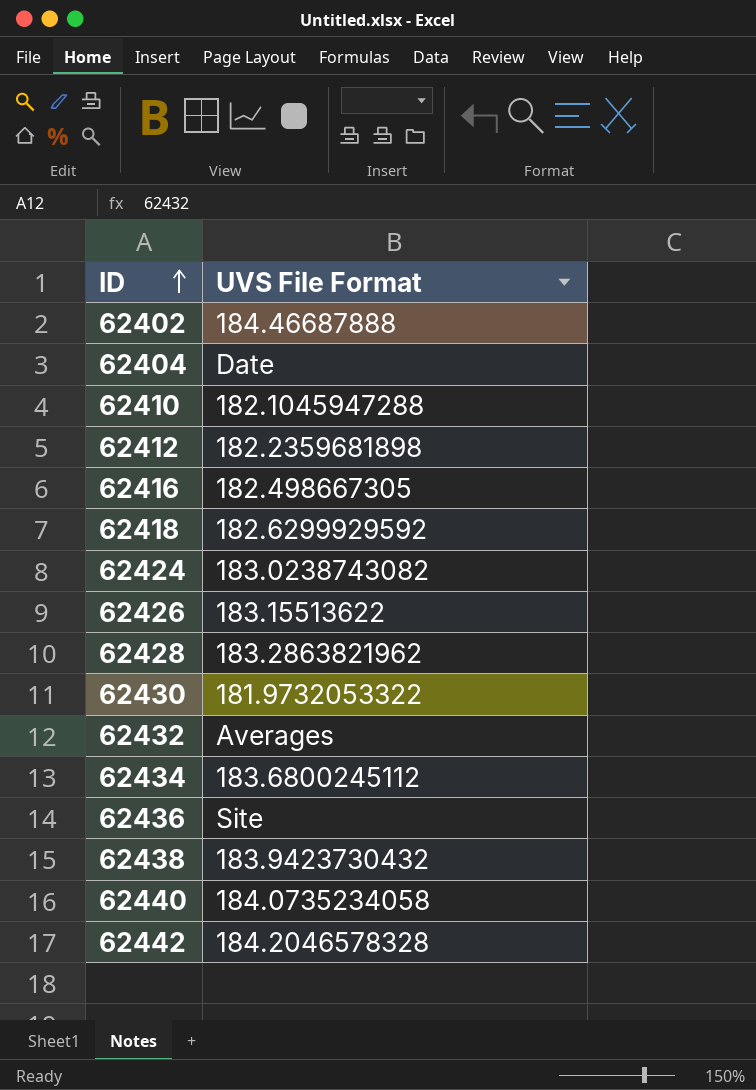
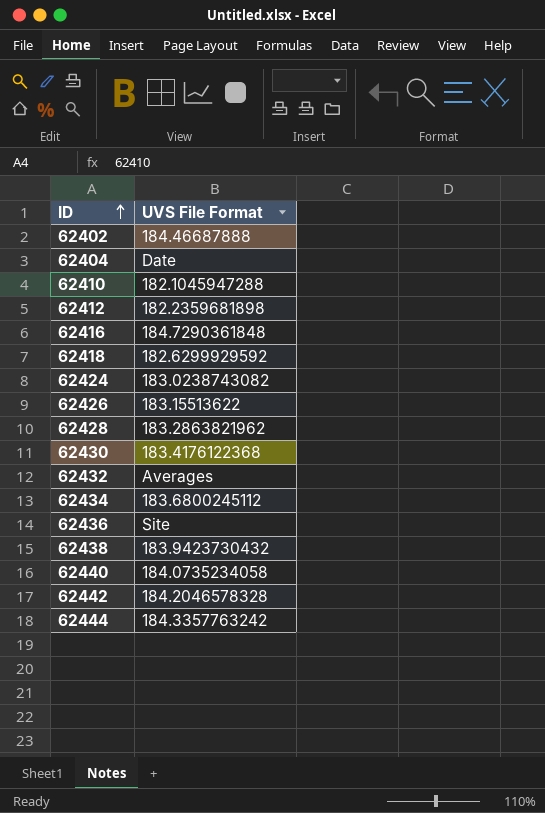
62416 | UVS File Format: 182.498667305 -> 184.7290361848
62430 | UVS File Format: 181.9732053322 -> 183.4176122368
row 62444: none -> 184.3357763242

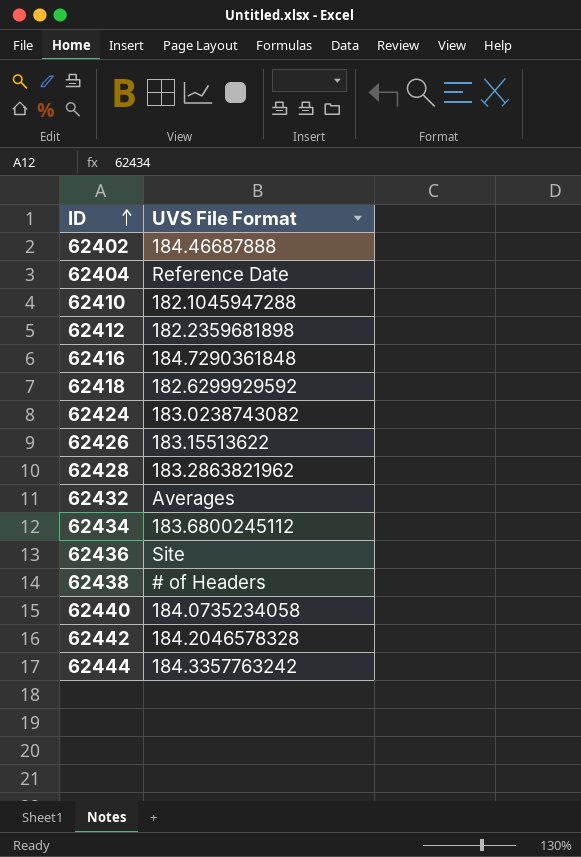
row 62430: 183.4176122368 -> none
62404 | UVS File Format: Date -> Reference Date
62438 | UVS File Format: 183.9423730432 -> # of Headers

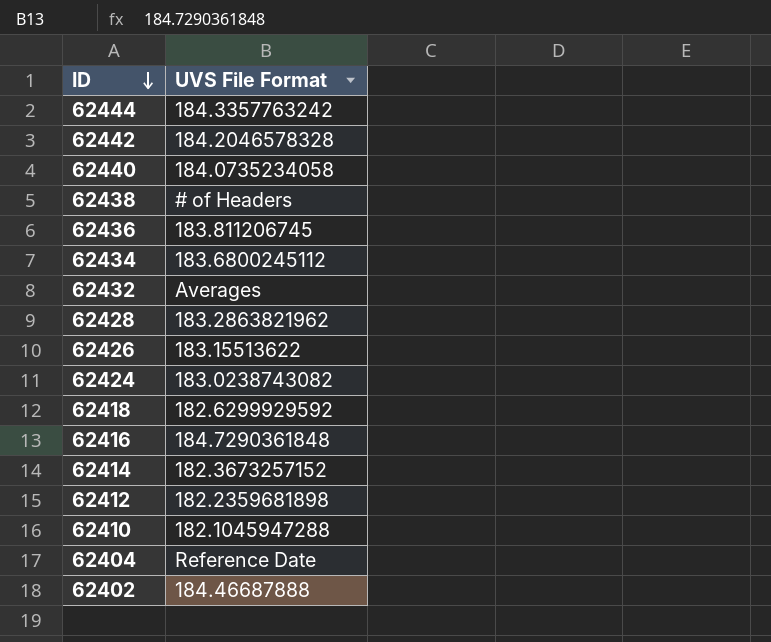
row order: ID ascending -> ID descending
62436 | UVS File Format: Site -> 183.811206745
row 62414: none -> 182.3673257152

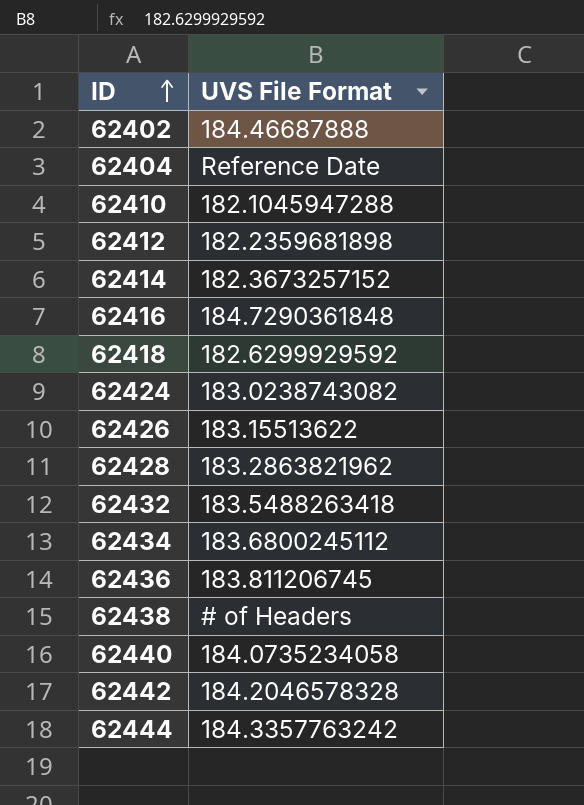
row order: ID descending -> ID ascending
62432 | UVS File Format: Averages -> 183.5488263418

